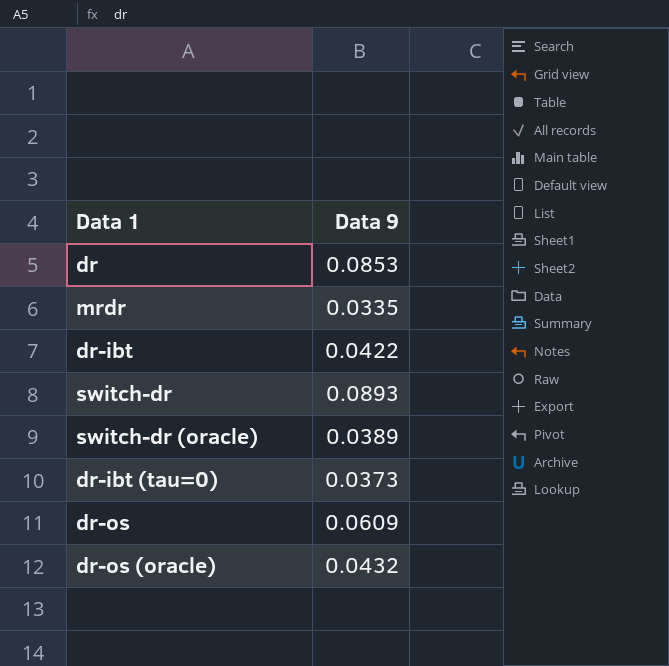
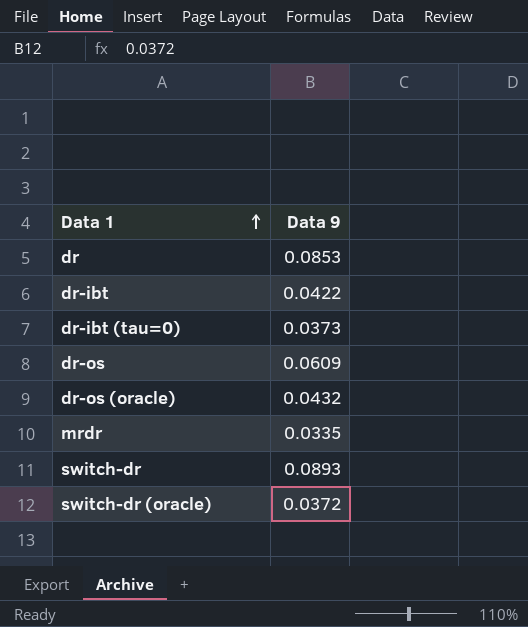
row order: none -> Data 1 ascending
switch-dr (oracle) | Data 9: 0.0389 -> 0.0372

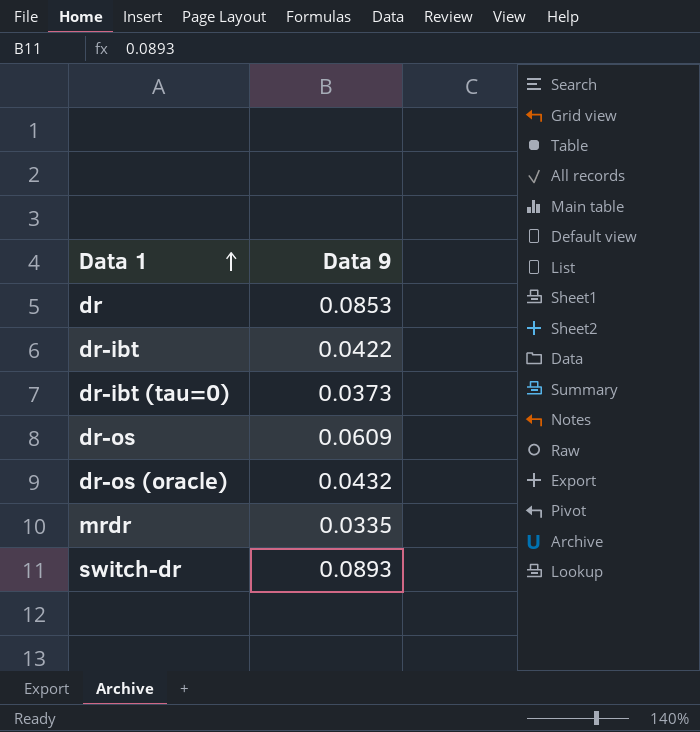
row switch-dr (oracle): 0.0372 -> none

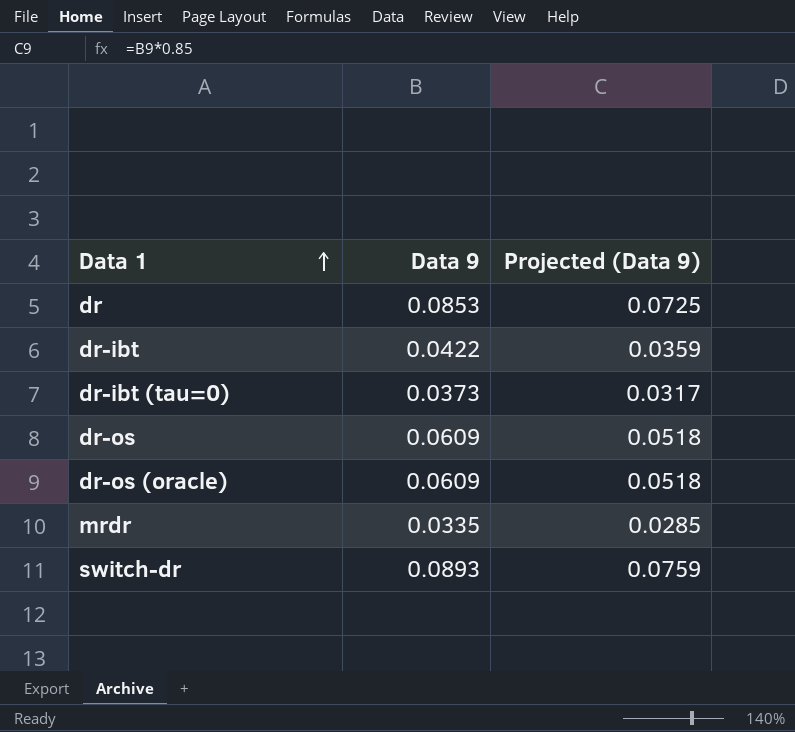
column Projected (Data 9) | formula: none -> [Data 9] * 0.85
dr-os (oracle) | Data 9: 0.0432 -> 0.0609

